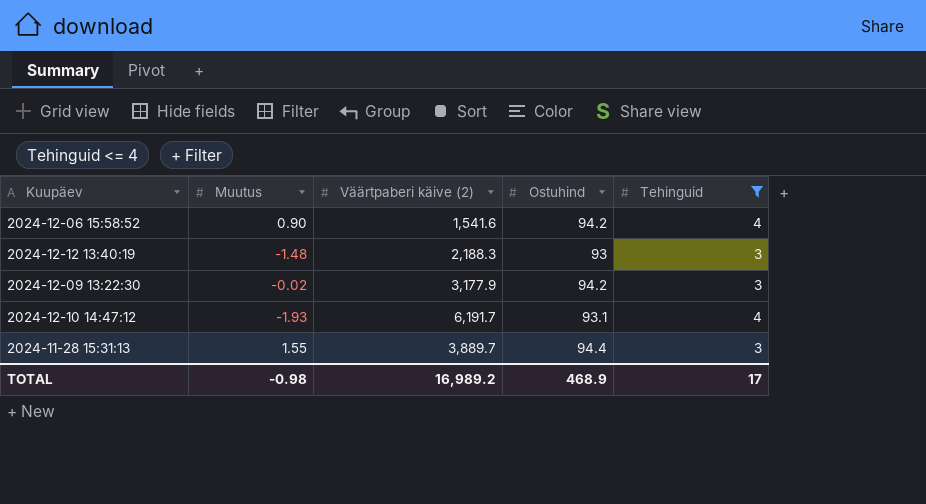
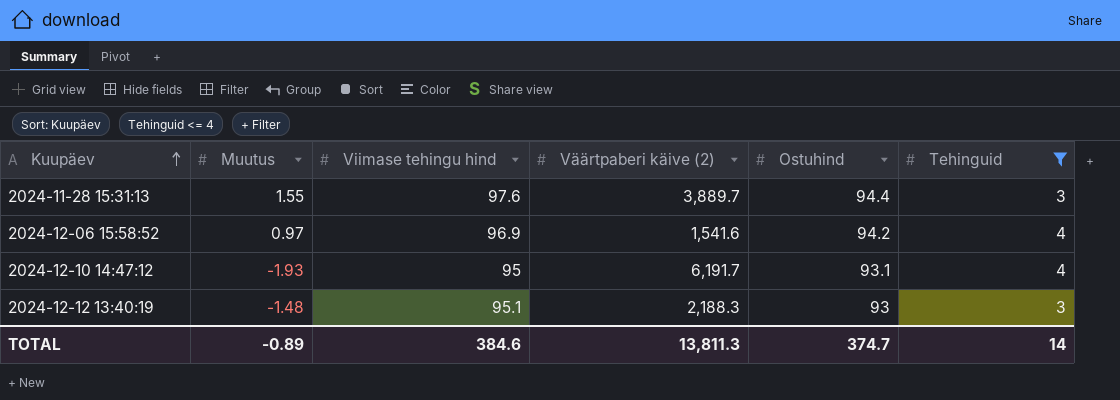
row order: none -> Kuupäev ascending
column Viimase tehingu hind | position: none -> 3
row 2024-12-09 13:22:30: -0.02 | 3,177.9 | 94.2 | 3 -> none
2024-12-06 15:58:52 | Muutus: 0.90 -> 0.97
TOTAL | Muutus: -0.98 -> -0.89
TOTAL | Väärtpaberi käive (2): 16,989.2 -> 13,811.3
TOTAL | Ostuhind: 468.9 -> 374.7
TOTAL | Tehinguid: 17 -> 14

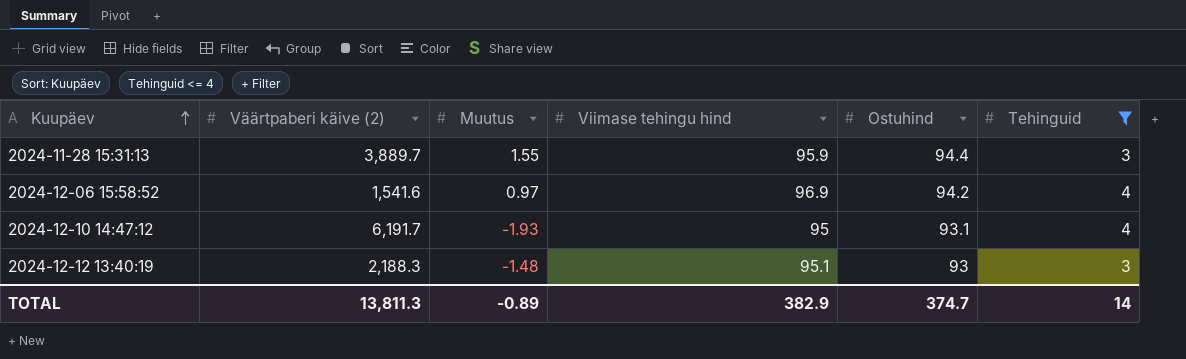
column Väärtpaberi käive (2) | position: 4 -> 2
2024-11-28 15:31:13 | Viimase tehingu hind: 97.6 -> 95.9
TOTAL | Viimase tehingu hind: 384.6 -> 382.9

